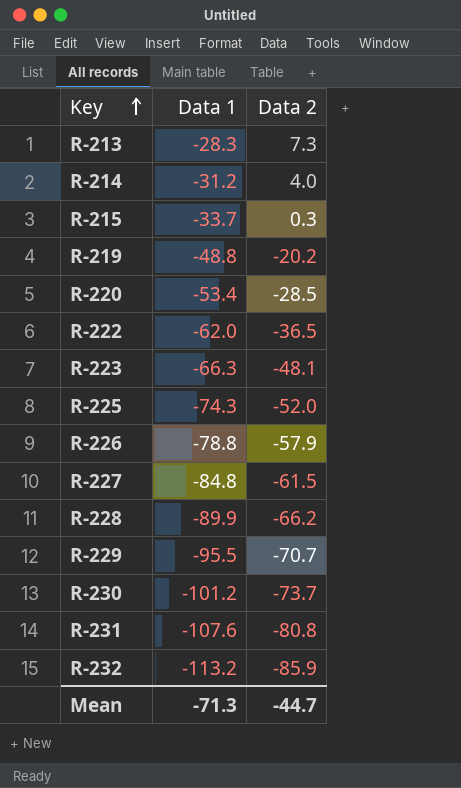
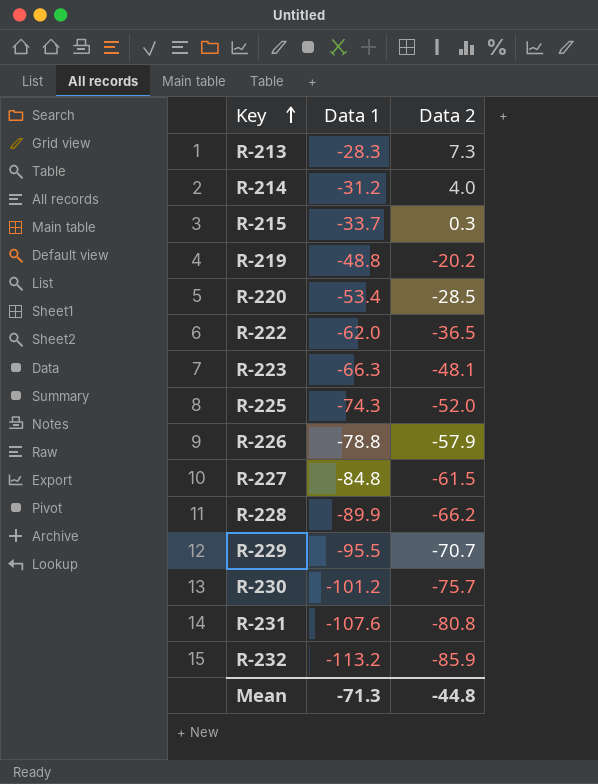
R-230 | Data 2: -73.7 -> -75.7
Mean | Data 2: -44.7 -> -44.8

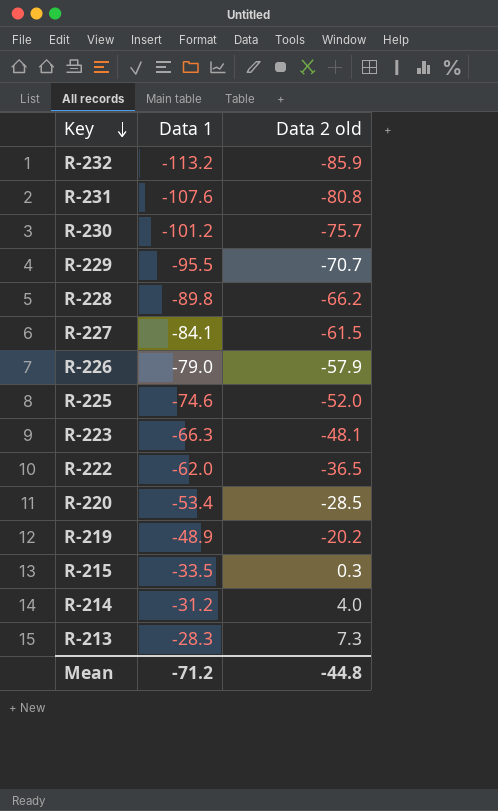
row order: Key ascending -> Key descending
column name: Data 2 -> Data 2 old
R-228 | Data 1: -89.9 -> -89.8
R-227 | Data 1: -84.8 -> -84.1
R-226 | Data 1: -78.8 -> -79.0
R-225 | Data 1: -74.3 -> -74.6
R-219 | Data 1: -48.8 -> -48.9
R-215 | Data 1: -33.7 -> -33.5
Mean | Data 1: -71.3 -> -71.2

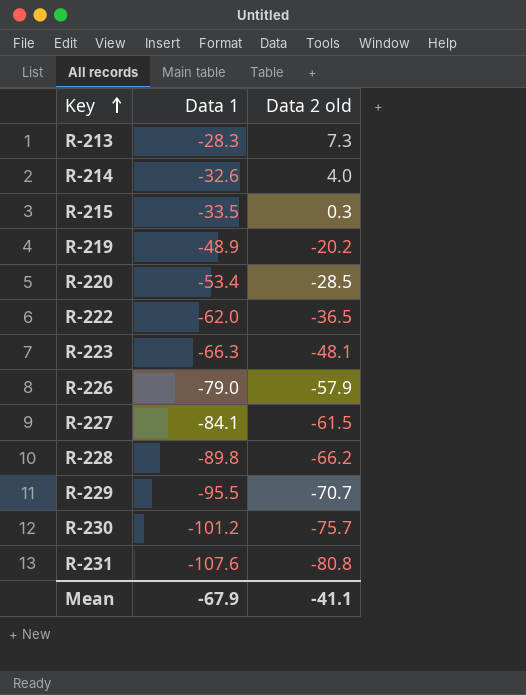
row order: Key descending -> Key ascending
row R-232: -113.2 | -85.9 -> none
row R-225: -74.6 | -52.0 -> none
R-214 | Data 1: -31.2 -> -32.6
Mean | Data 1: -71.2 -> -67.9
Mean | Data 2 old: -44.8 -> -41.1

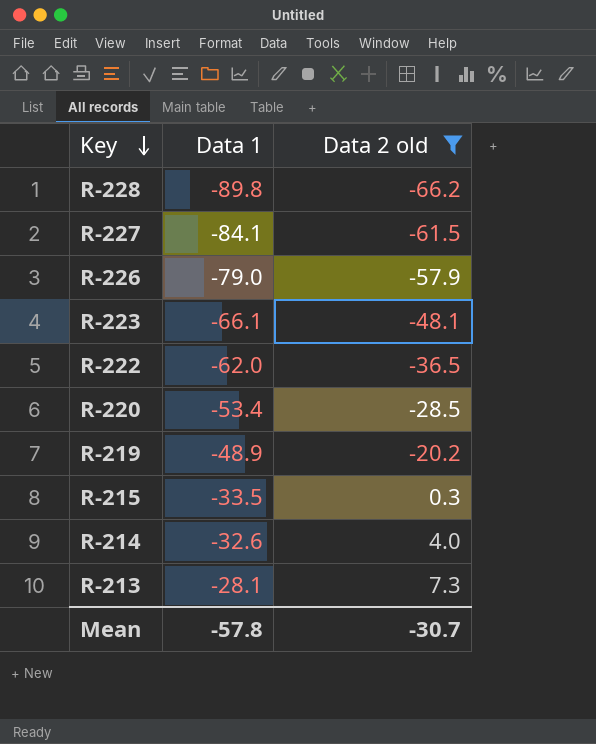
filter: none -> Data 2 old >= -66.2
row order: Key ascending -> Key descending
R-223 | Data 1: -66.3 -> -66.1
R-213 | Data 1: -28.3 -> -28.1
Mean | Data 1: -67.9 -> -57.8
Mean | Data 2 old: -41.1 -> -30.7

